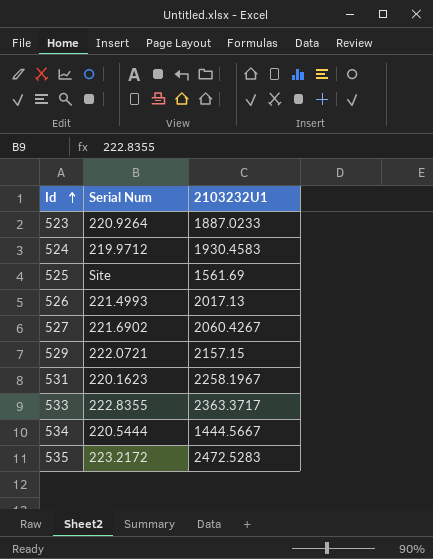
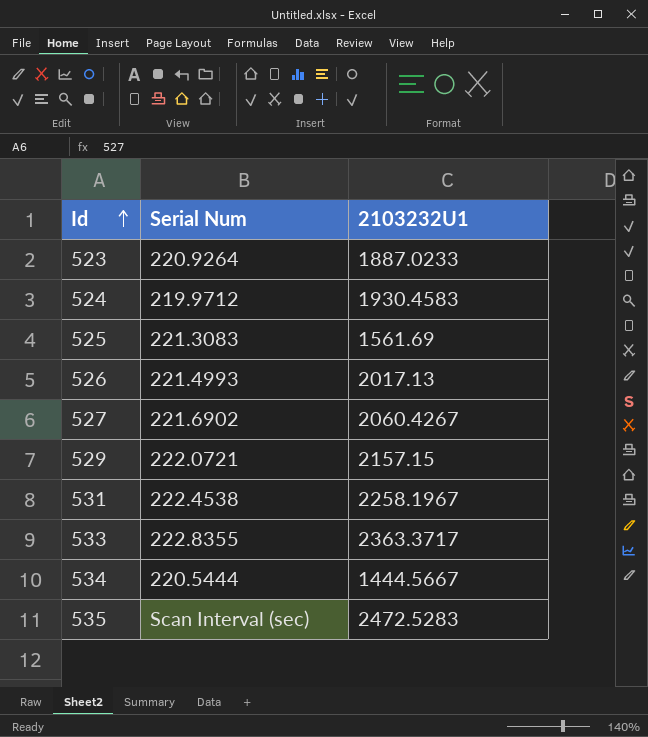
525 | Serial Num: Site -> 221.3083
531 | Serial Num: 220.1623 -> 222.4538
535 | Serial Num: 223.2172 -> Scan Interval (sec)

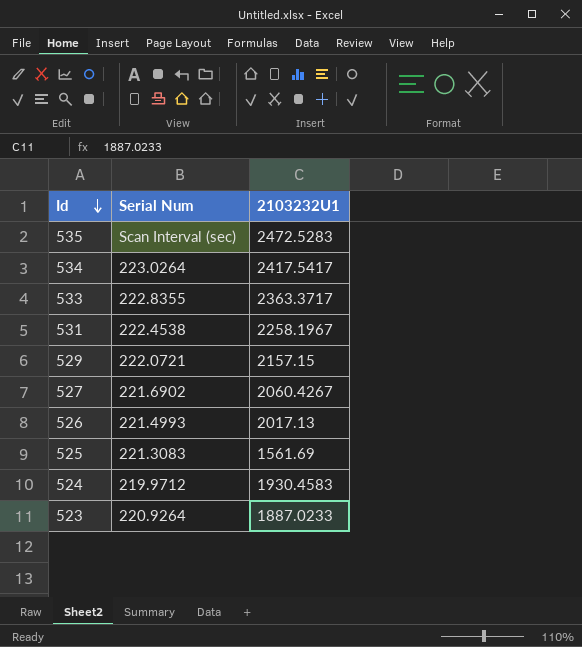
row order: Id ascending -> Id descending
534 | Serial Num: 220.5444 -> 223.0264
534 | 2103232U1: 1444.5667 -> 2417.5417

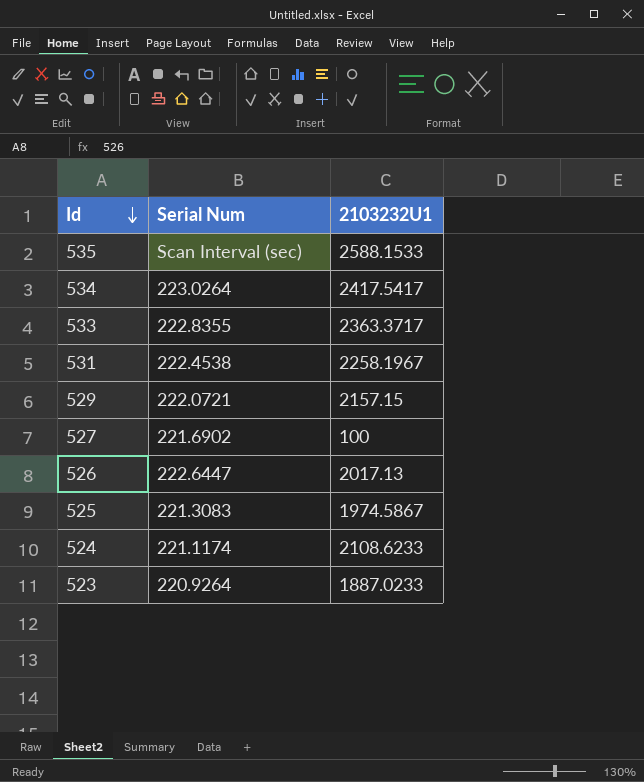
535 | 2103232U1: 2472.5283 -> 2588.1533
527 | 2103232U1: 2060.4267 -> 100
526 | Serial Num: 221.4993 -> 222.6447
525 | 2103232U1: 1561.69 -> 1974.5867
524 | Serial Num: 219.9712 -> 221.1174
524 | 2103232U1: 1930.4583 -> 2108.6233

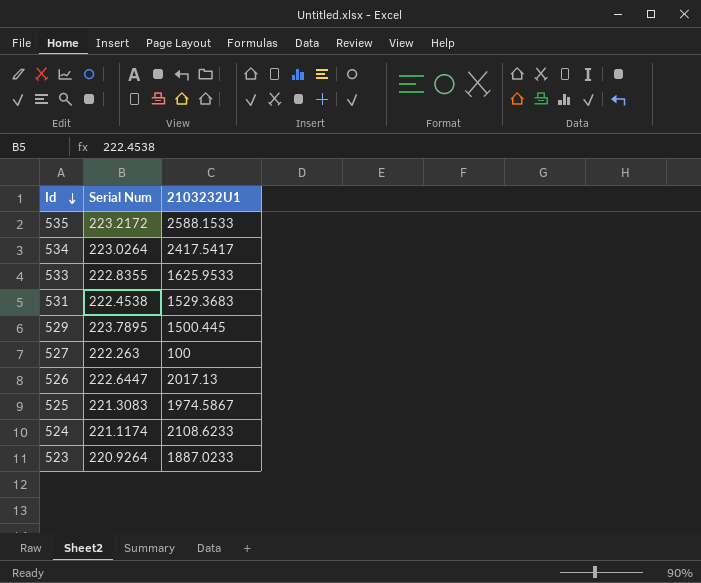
535 | Serial Num: Scan Interval (sec) -> 223.2172
533 | 2103232U1: 2363.3717 -> 1625.9533
531 | 2103232U1: 2258.1967 -> 1529.3683
529 | Serial Num: 222.0721 -> 223.7895
529 | 2103232U1: 2157.15 -> 1500.445
527 | Serial Num: 221.6902 -> 222.263

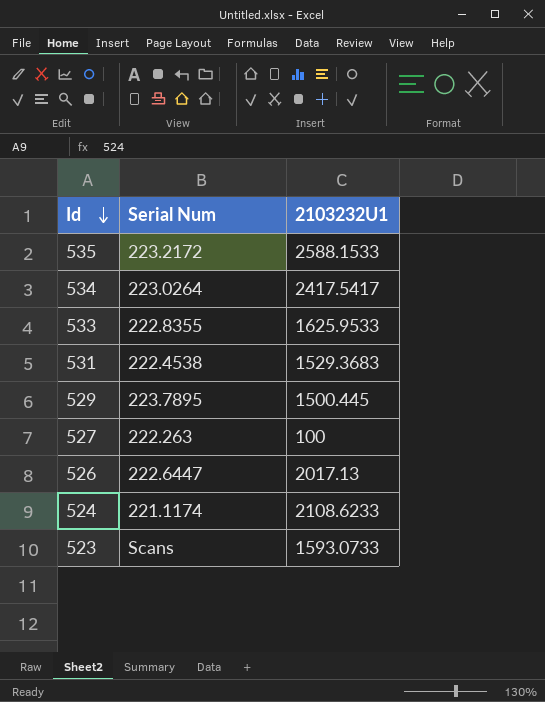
row 525: 221.3083 | 1974.5867 -> none
523 | Serial Num: 220.9264 -> Scans
523 | 2103232U1: 1887.0233 -> 1593.0733

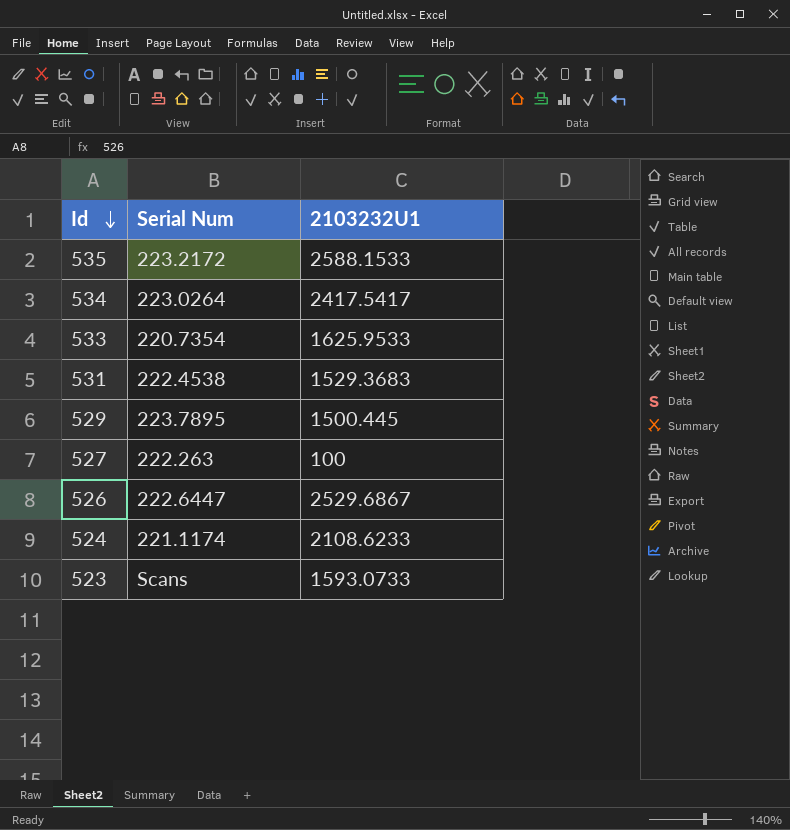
533 | Serial Num: 222.8355 -> 220.7354
526 | 2103232U1: 2017.13 -> 2529.6867

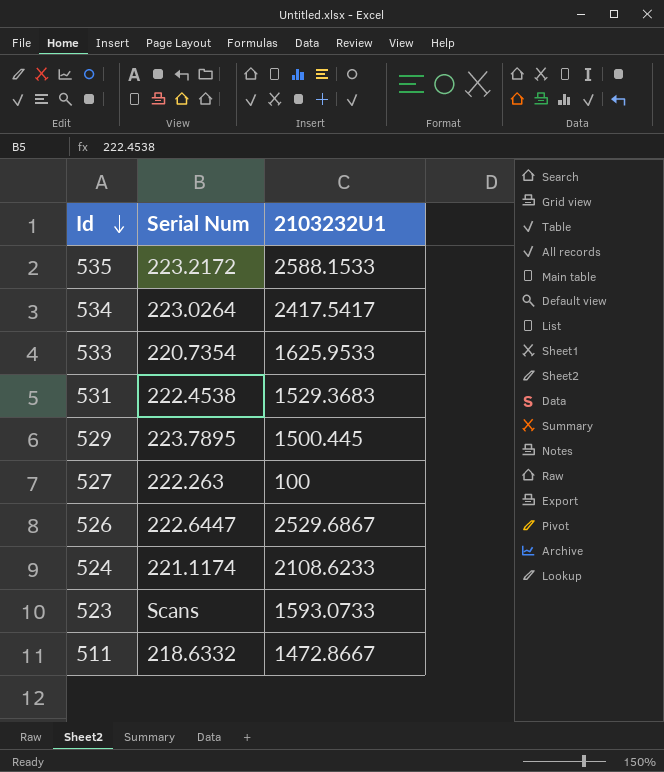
row 511: none -> 218.6332 | 1472.8667

